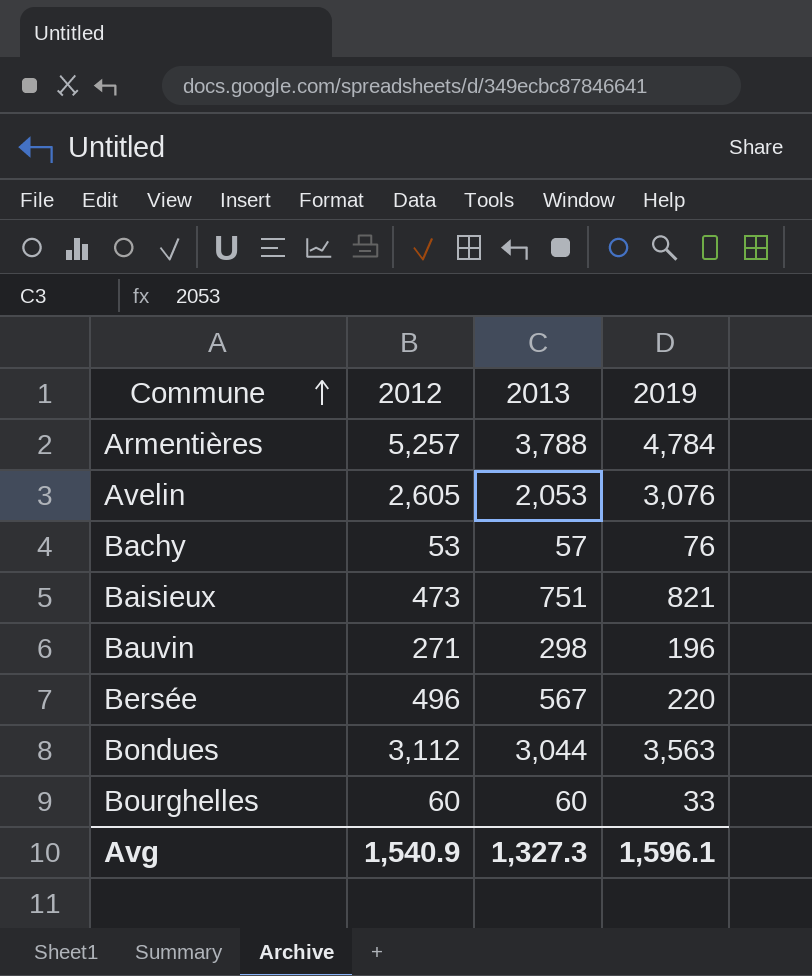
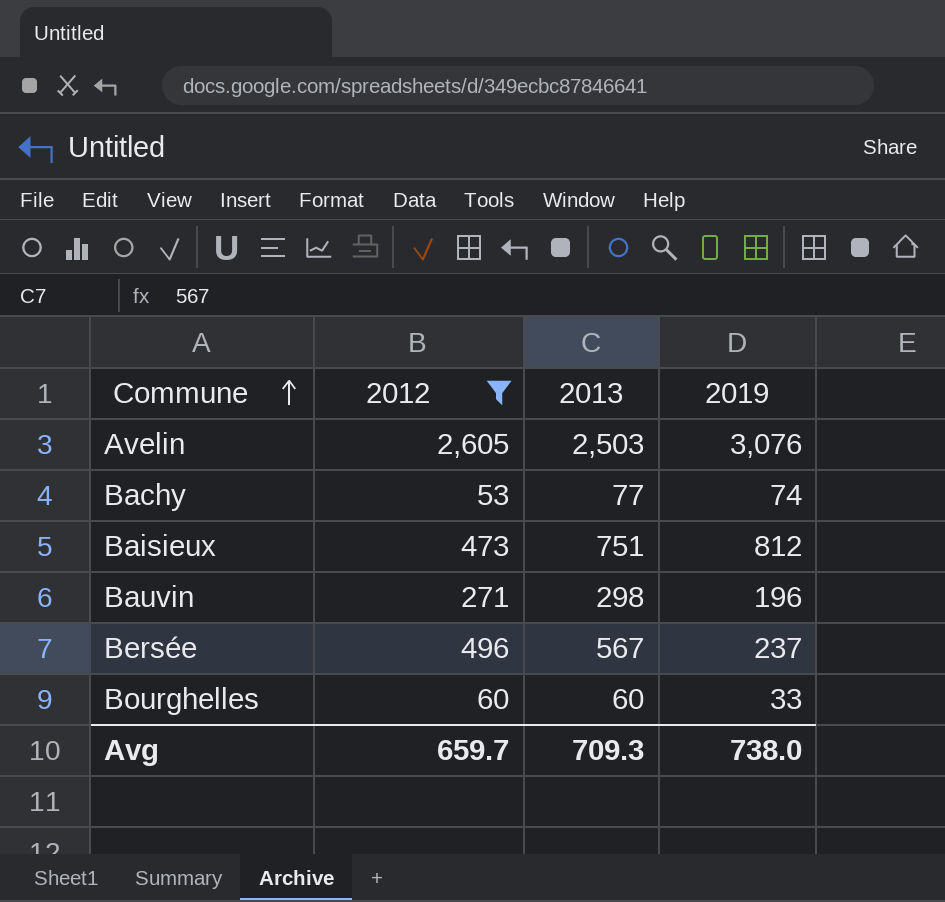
filter: none -> 2012 <= 2,605
Avelin | 2013: 2,053 -> 2,503
Bachy | 2013: 57 -> 77
Bachy | 2019: 76 -> 74
Baisieux | 2019: 821 -> 812
Bersée | 2019: 220 -> 237
Avg | 2012: 1,540.9 -> 659.7
Avg | 2013: 1,327.3 -> 709.3
Avg | 2019: 1,596.1 -> 738.0

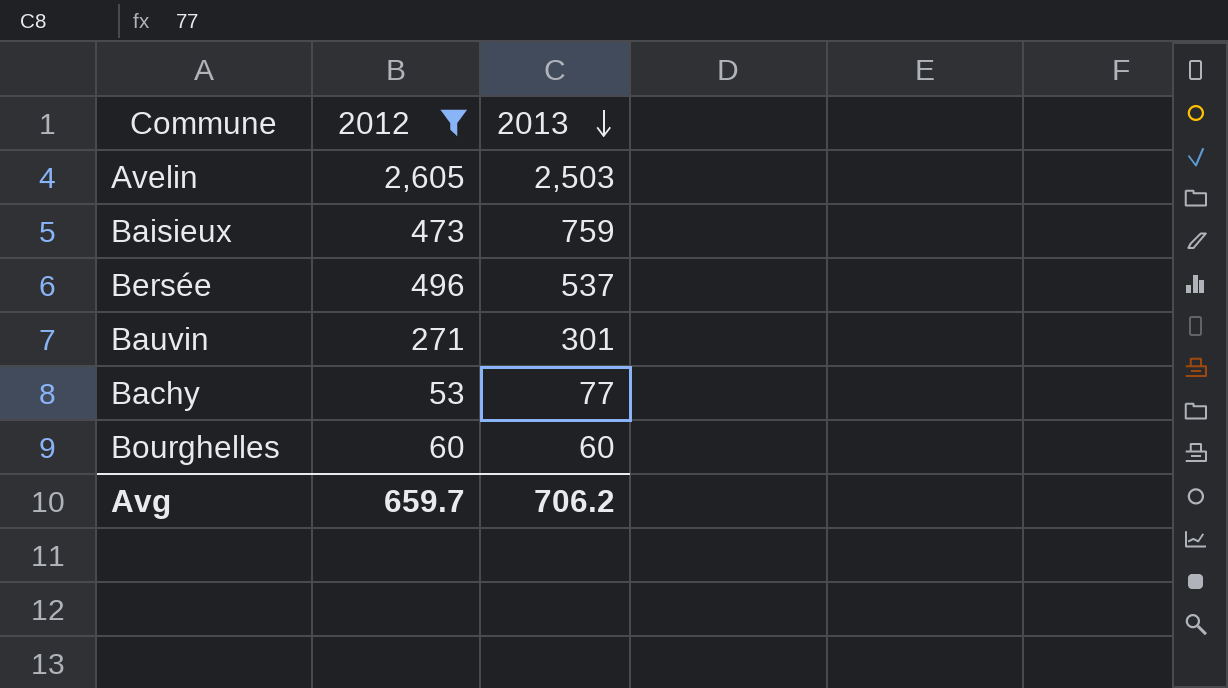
row order: Commune ascending -> 2013 descending
column 2019 | position: 4 -> none
Baisieux | 2013: 751 -> 759
Bersée | 2013: 567 -> 537
Bauvin | 2013: 298 -> 301
Avg | 2013: 709.3 -> 706.2

